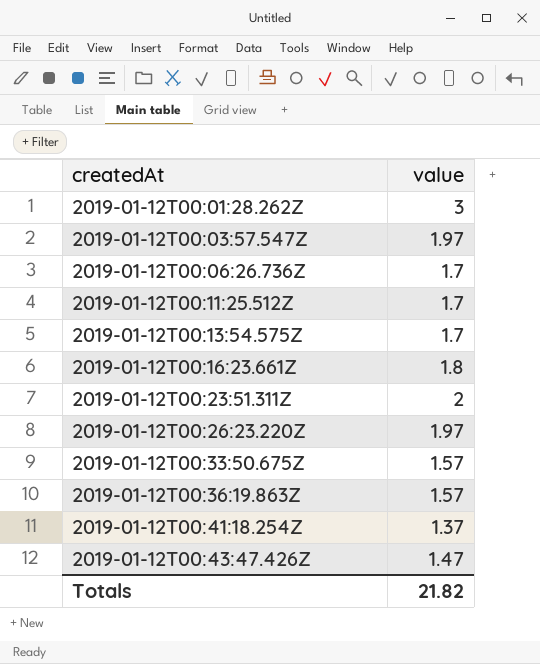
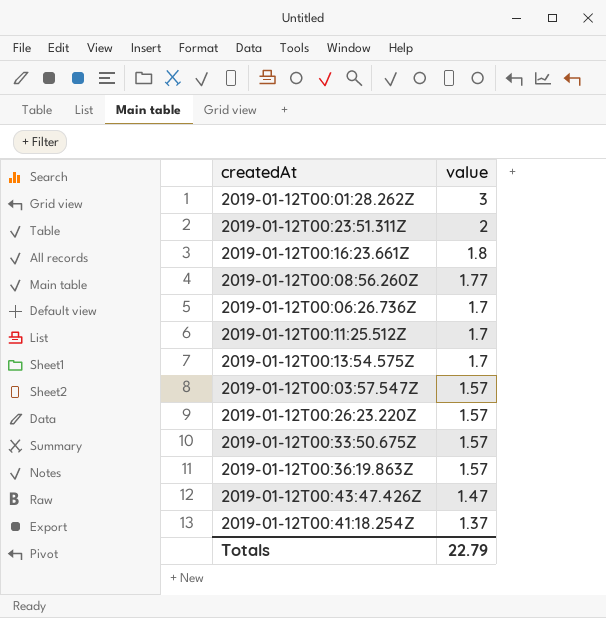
row order: createdAt ascending -> value descending
row 2019-01-12T00:08:56.260Z: none -> 1.77
2019-01-12T00:03:57.547Z | value: 1.97 -> 1.57
2019-01-12T00:26:23.220Z | value: 1.97 -> 1.57
Totals | value: 21.82 -> 22.79

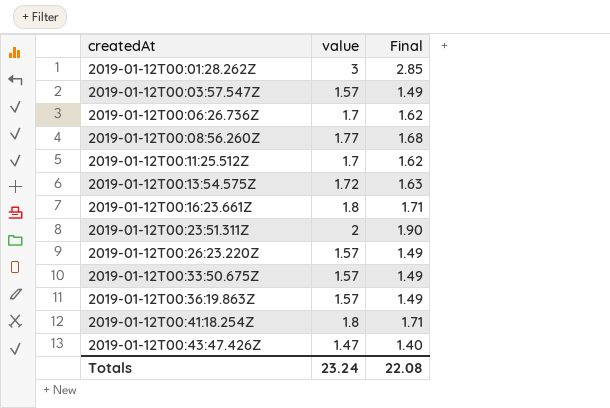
row order: value descending -> createdAt ascending
column Final | formula: none -> [value] * 0.95
2019-01-12T00:13:54.575Z | value: 1.7 -> 1.72
2019-01-12T00:41:18.254Z | value: 1.37 -> 1.8
Totals | value: 22.79 -> 23.24

